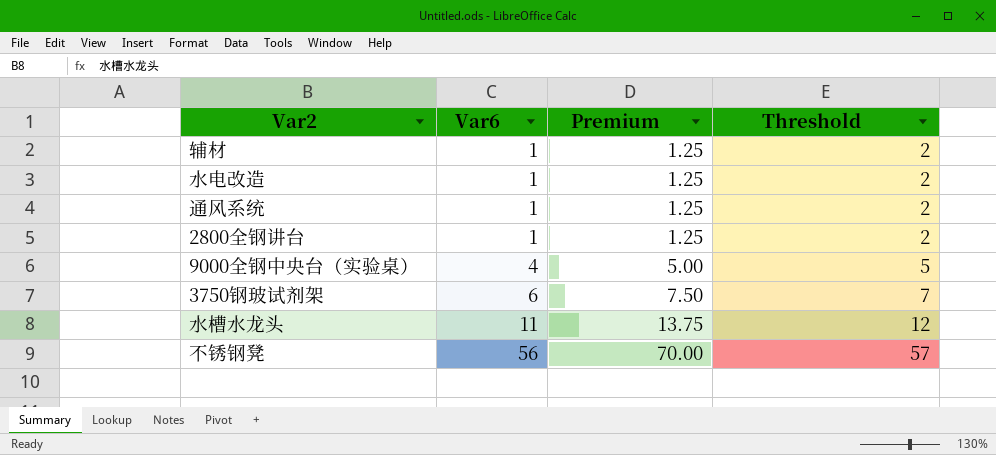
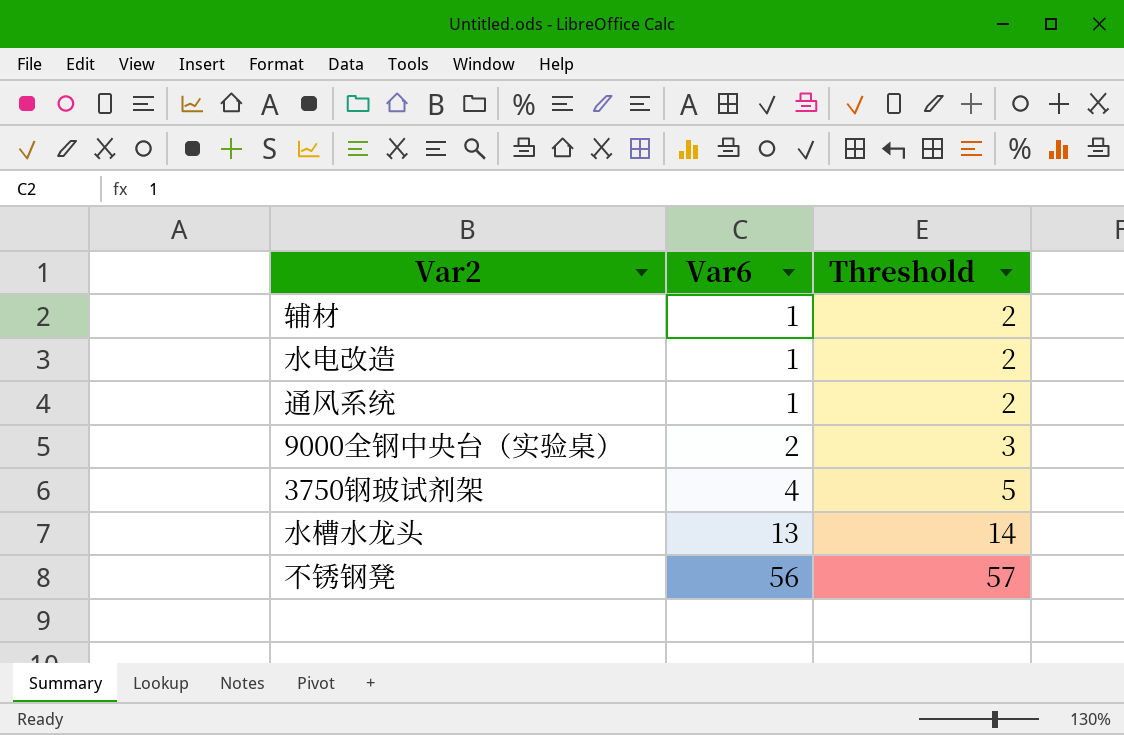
column Premium | formula: [Var6] * 1.25 -> none
row 2800全钢讲台: 1 | 1.25 | 2 -> none
9000全钢中央台（实验桌） | Var6: 4 -> 2
9000全钢中央台（实验桌） | Threshold: 5 -> 3
3750钢玻试剂架 | Var6: 6 -> 4
3750钢玻试剂架 | Threshold: 7 -> 5
水槽水龙头 | Var6: 11 -> 13
水槽水龙头 | Threshold: 12 -> 14

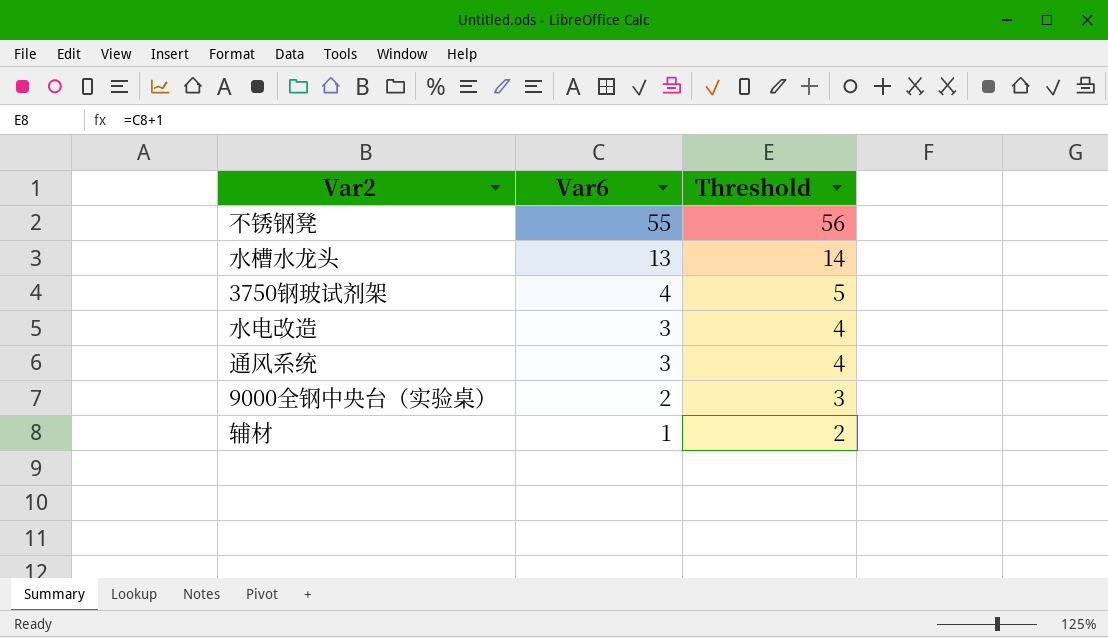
row order: Var6 ascending -> Var6 descending
不锈钢凳 | Var6: 56 -> 55
不锈钢凳 | Threshold: 57 -> 56
水电改造 | Var6: 1 -> 3
水电改造 | Threshold: 2 -> 4
通风系统 | Var6: 1 -> 3
通风系统 | Threshold: 2 -> 4

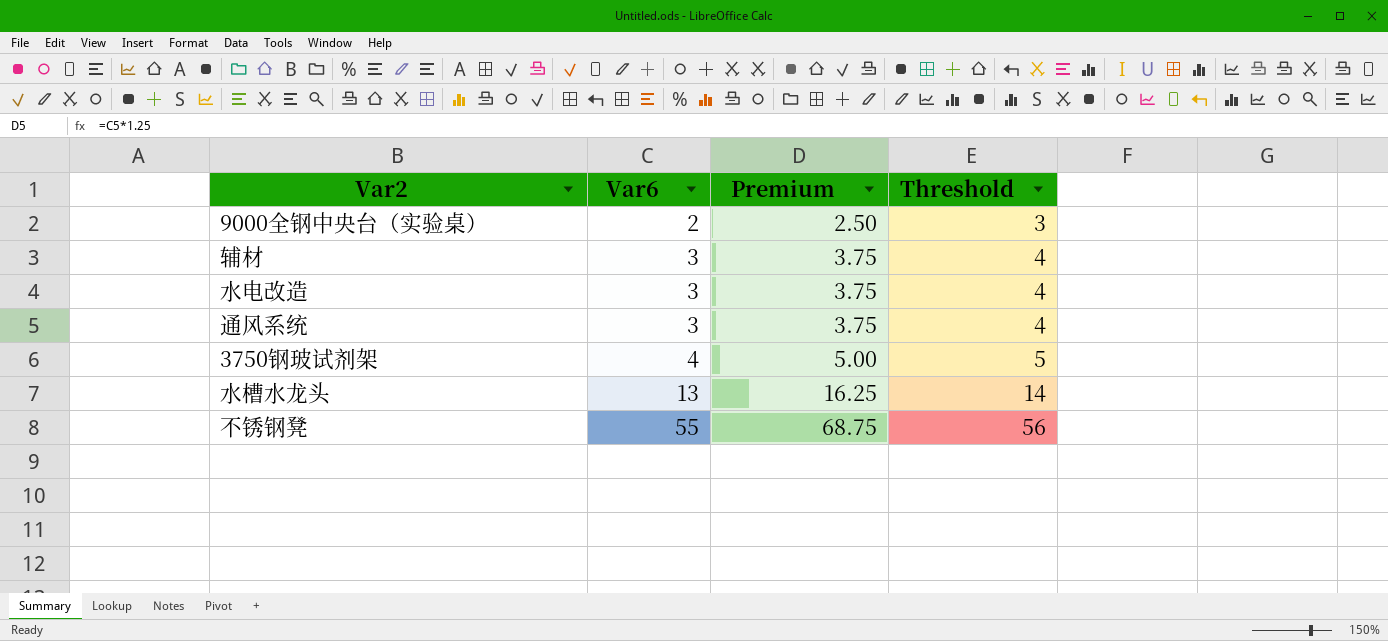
row order: Var6 descending -> Var6 ascending
column Premium | formula: none -> [Var6] * 1.25
辅材 | Var6: 1 -> 3
辅材 | Threshold: 2 -> 4

